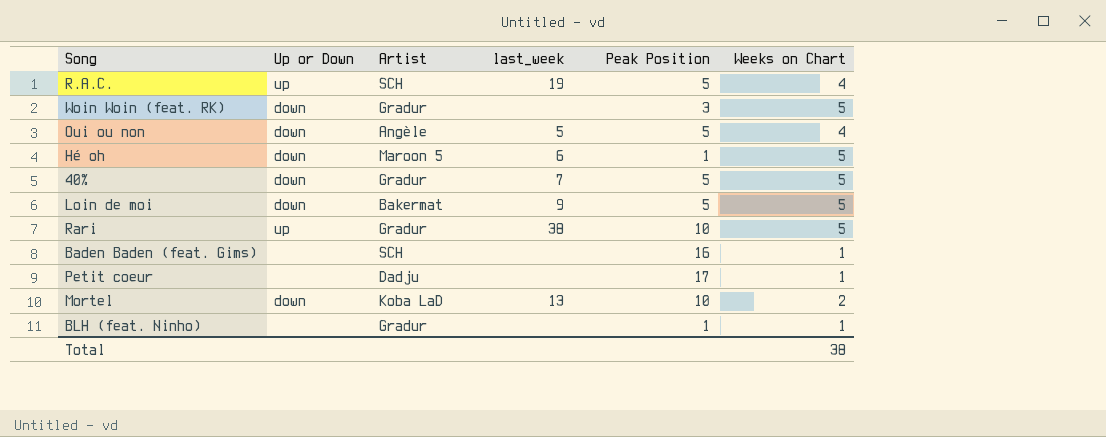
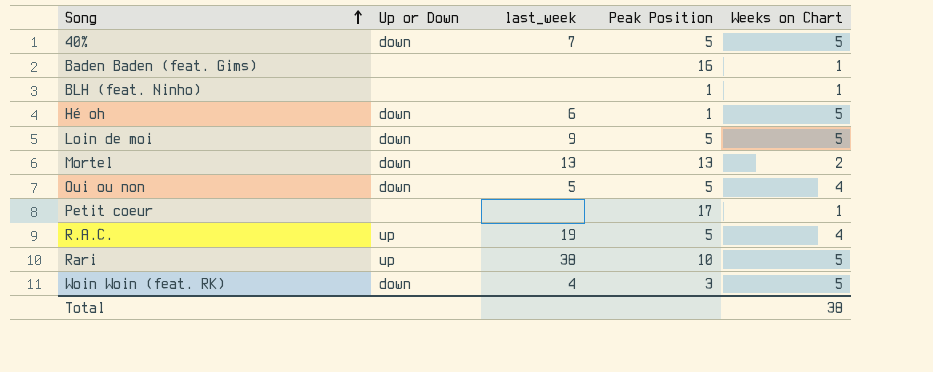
row order: none -> Song ascending
column Artist | position: 3 -> none
Mortel | Peak Position: 10 -> 13
Woin Woin (feat. RK) | last_week: none -> 4

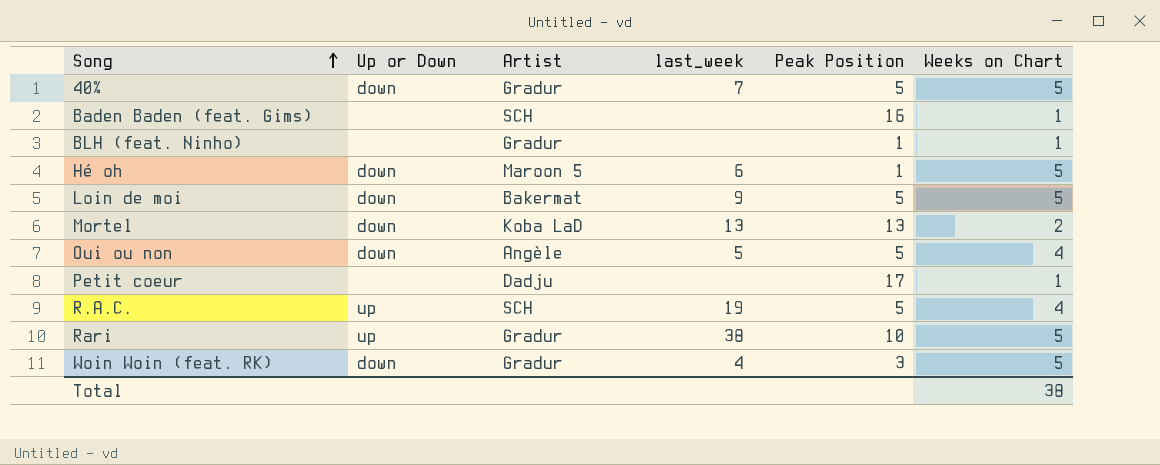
column Artist | position: none -> 3

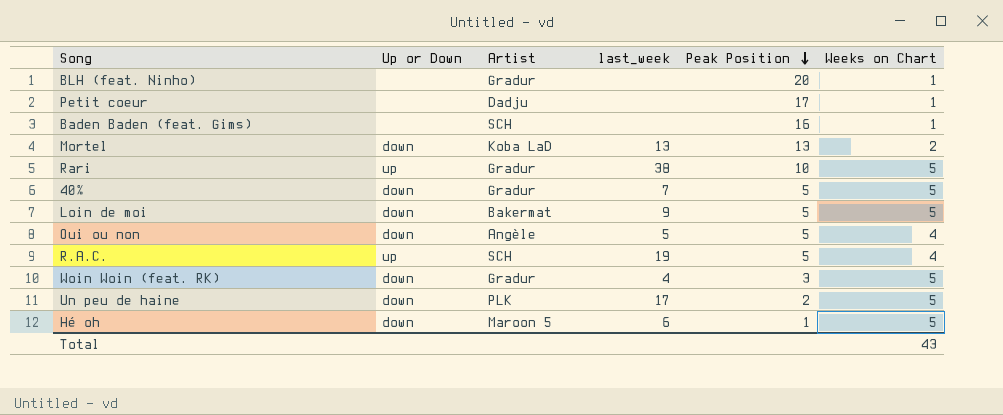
row order: Song ascending -> Peak Position descending
BLH (feat. Ninho) | Peak Position: 1 -> 20
row Un peu de haine: none -> down | PLK | 17 | 2 | 5
Total | Weeks on Chart: 38 -> 43

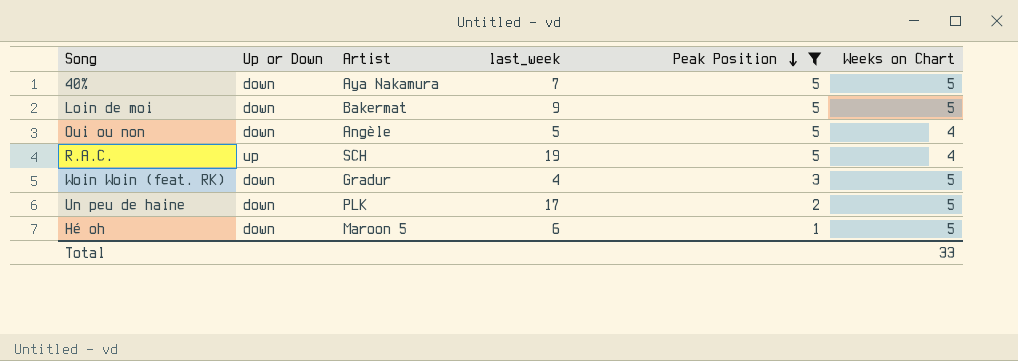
filter: none -> Peak Position <= 5
40% | Artist: Gradur -> Aya Nakamura
Total | Weeks on Chart: 43 -> 33

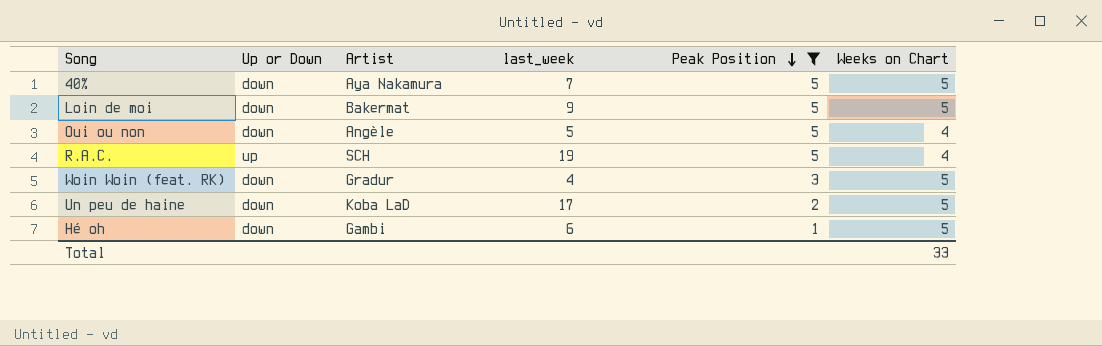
Un peu de haine | Artist: PLK -> Koba LaD
Hé oh | Artist: Maroon 5 -> Gambi

